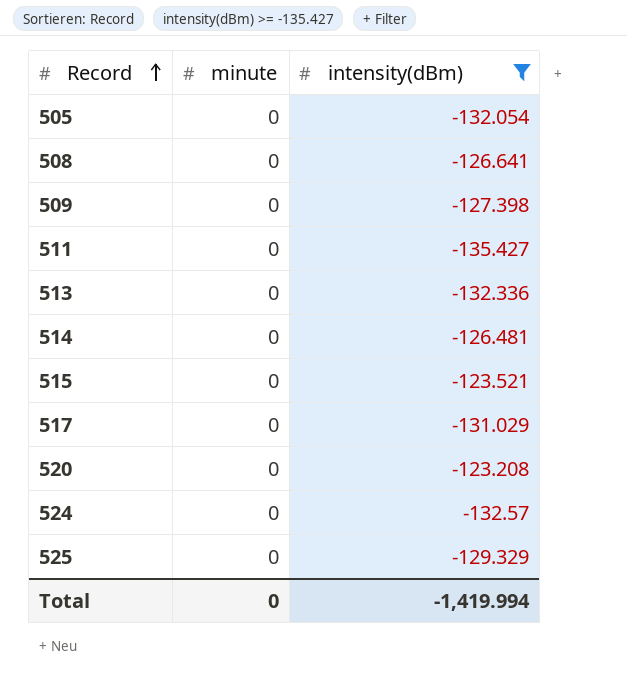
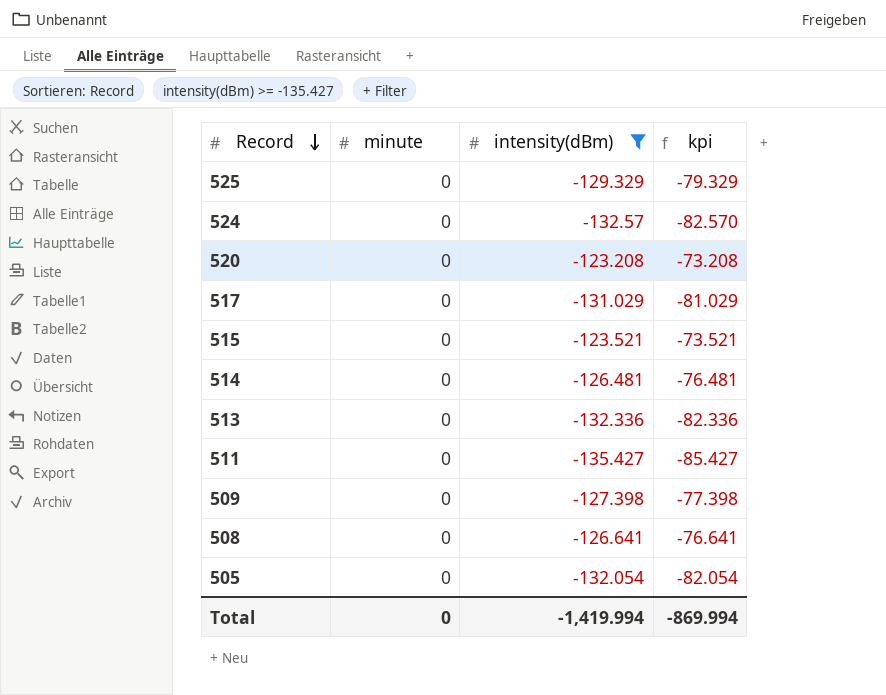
row order: Record ascending -> Record descending
column kpi | formula: none -> [intensity(dBm)] + 50

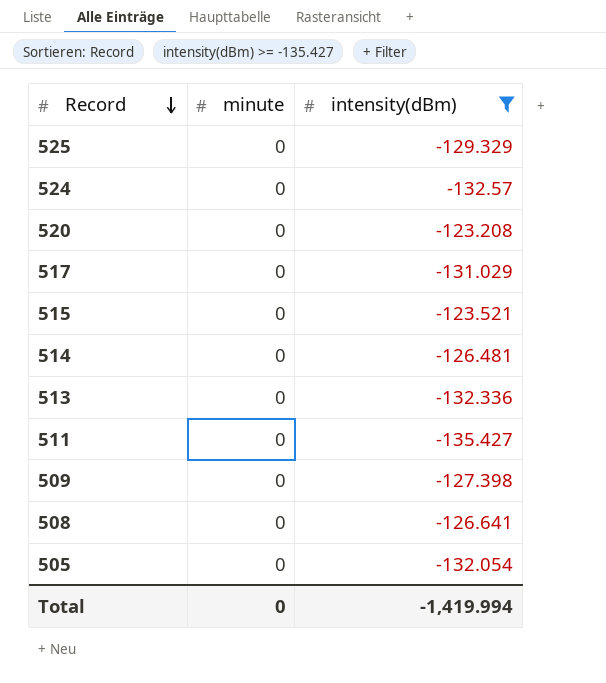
column kpi | formula: [intensity(dBm)] + 50 -> none

